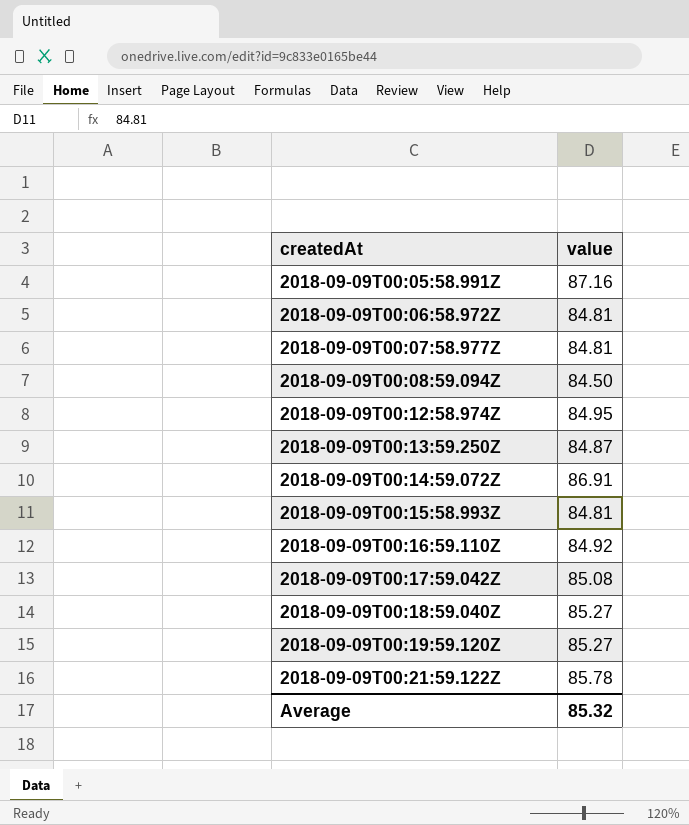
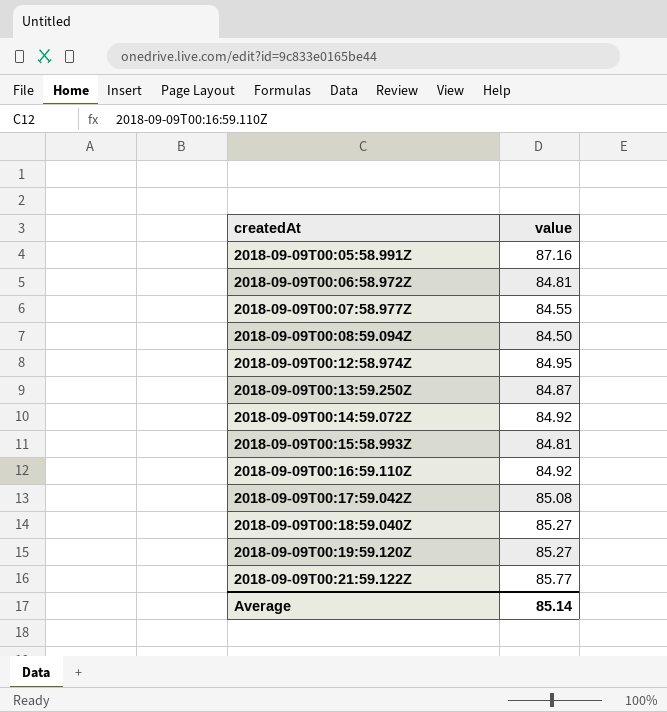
2018-09-09T00:07:58.977Z | value: 84.81 -> 84.55
2018-09-09T00:14:59.072Z | value: 86.91 -> 84.92
2018-09-09T00:21:59.122Z | value: 85.78 -> 85.77
Average | value: 85.32 -> 85.14

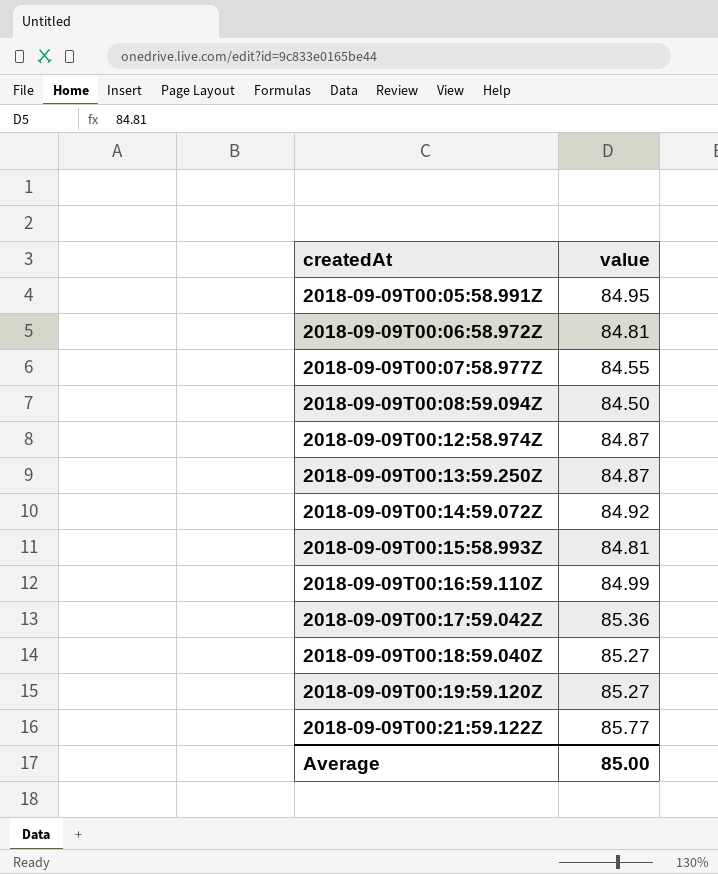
2018-09-09T00:05:58.991Z | value: 87.16 -> 84.95
2018-09-09T00:12:58.974Z | value: 84.95 -> 84.87
2018-09-09T00:16:59.110Z | value: 84.92 -> 84.99
2018-09-09T00:17:59.042Z | value: 85.08 -> 85.36
Average | value: 85.14 -> 85.00

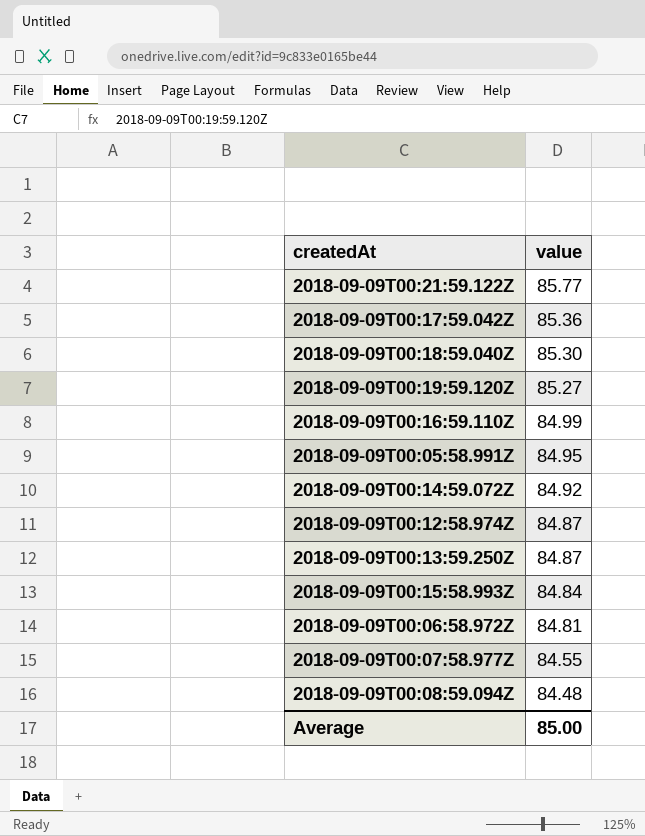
row order: createdAt ascending -> value descending
2018-09-09T00:18:59.040Z | value: 85.27 -> 85.30
2018-09-09T00:15:58.993Z | value: 84.81 -> 84.84
2018-09-09T00:08:59.094Z | value: 84.50 -> 84.48

